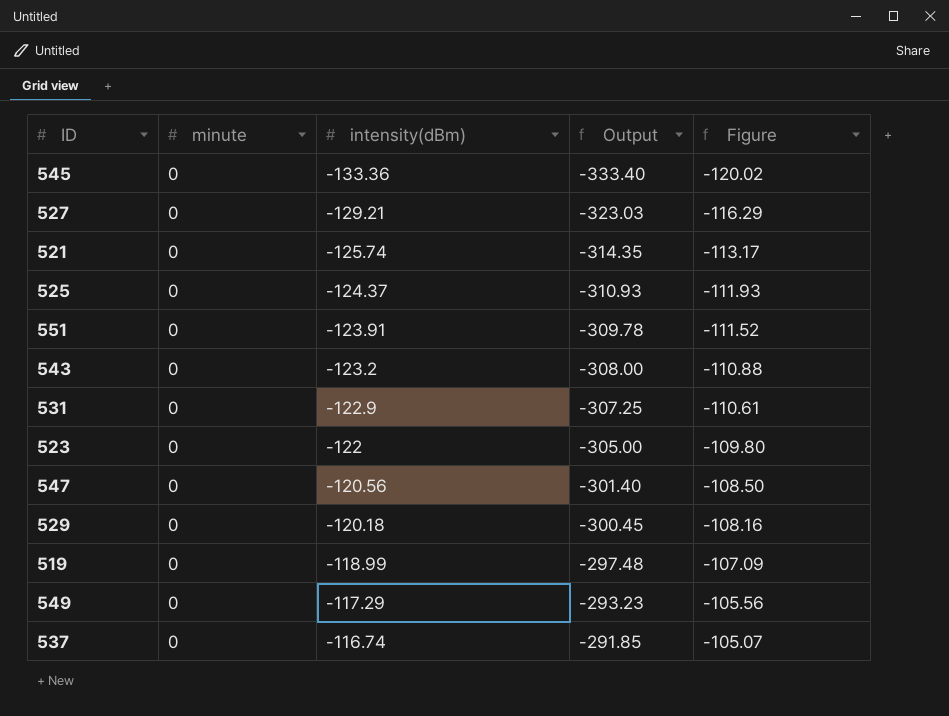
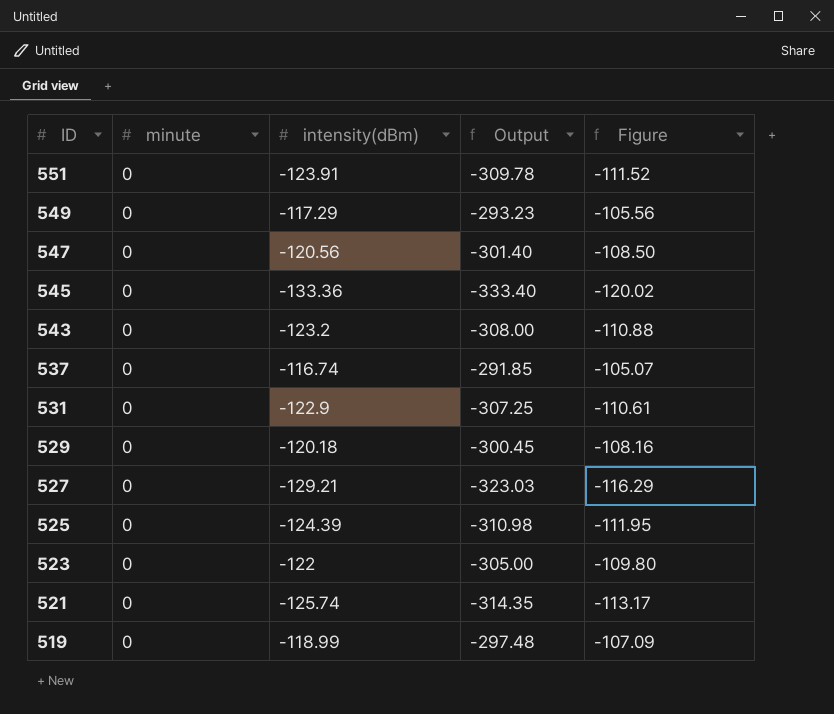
row order: intensity(dBm) ascending -> ID descending
525 | intensity(dBm): -124.37 -> -124.39
525 | Output: -310.93 -> -310.98
525 | Figure: -111.93 -> -111.95

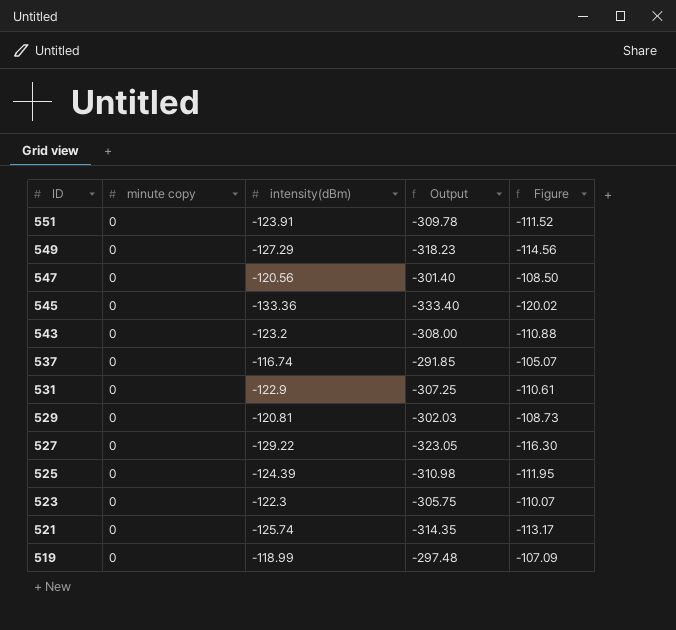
column name: minute -> minute copy
549 | intensity(dBm): -117.29 -> -127.29
549 | Output: -293.23 -> -318.23
549 | Figure: -105.56 -> -114.56
529 | intensity(dBm): -120.18 -> -120.81
529 | Output: -300.45 -> -302.03
529 | Figure: -108.16 -> -108.73
527 | intensity(dBm): -129.21 -> -129.22
527 | Output: -323.03 -> -323.05
527 | Figure: -116.29 -> -116.30
523 | intensity(dBm): -122 -> -122.3
523 | Output: -305.00 -> -305.75
523 | Figure: -109.80 -> -110.07

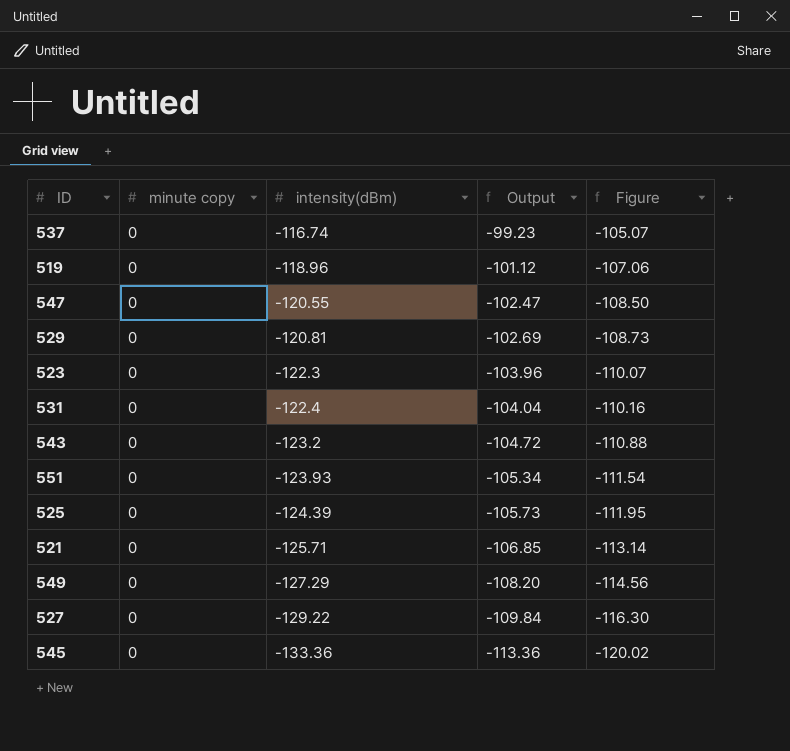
row order: ID descending -> intensity(dBm) descending
column Output | formula: [intensity(dBm)] * 2.5 -> [intensity(dBm)] * 0.85
519 | intensity(dBm): -118.99 -> -118.96
519 | Figure: -107.09 -> -107.06
547 | intensity(dBm): -120.56 -> -120.55
531 | intensity(dBm): -122.9 -> -122.4
531 | Figure: -110.61 -> -110.16
551 | intensity(dBm): -123.91 -> -123.93
551 | Figure: -111.52 -> -111.54
521 | intensity(dBm): -125.74 -> -125.71
521 | Figure: -113.17 -> -113.14

